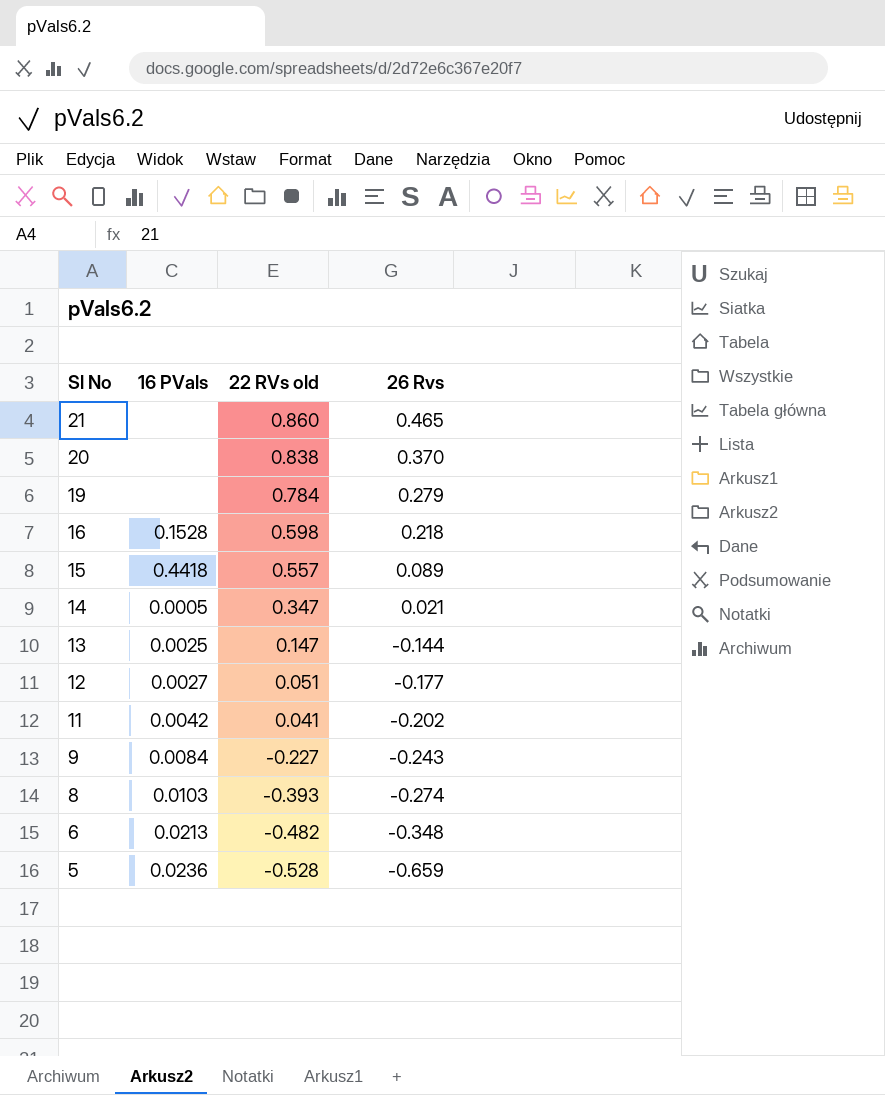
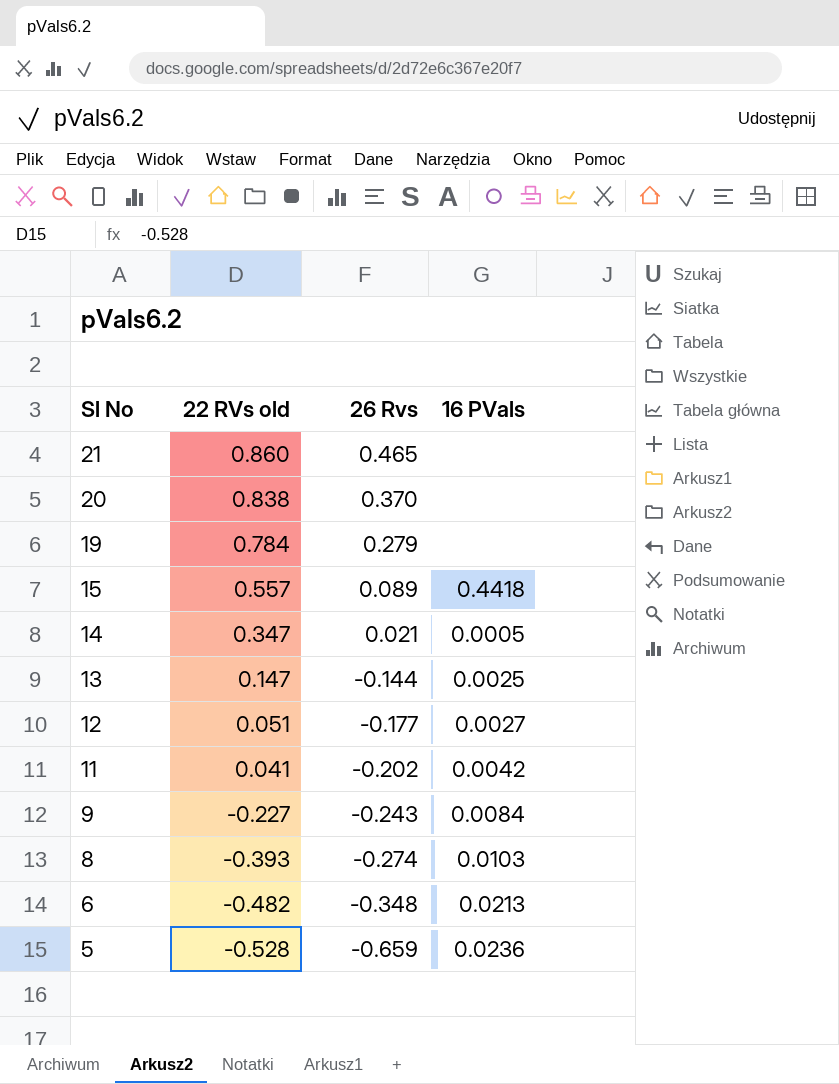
column 16 PVals | position: 2 -> 4
row 16: 0.1528 | 0.598 | 0.218 -> none

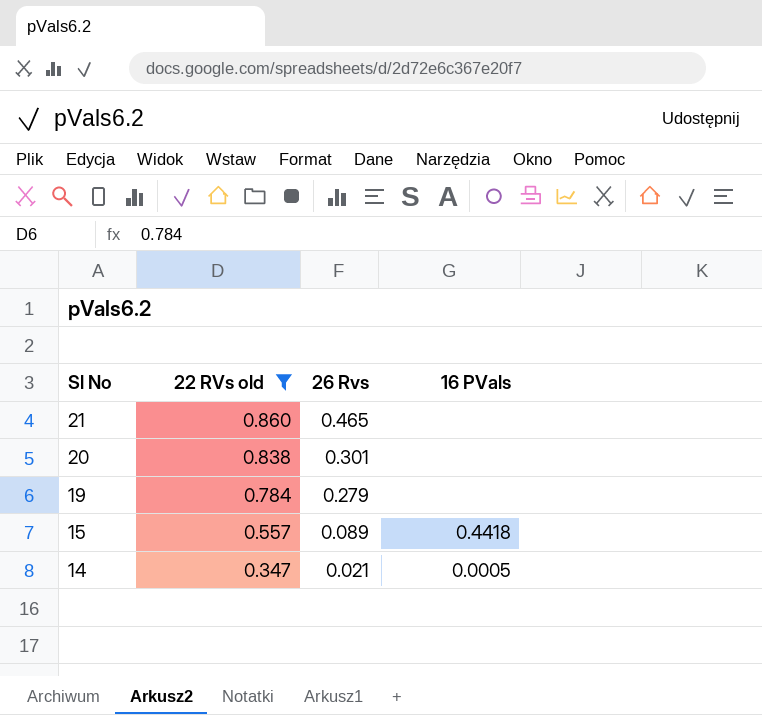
filter: none -> 22 RVs old >= 0.347
20 | 26 Rvs: 0.370 -> 0.301

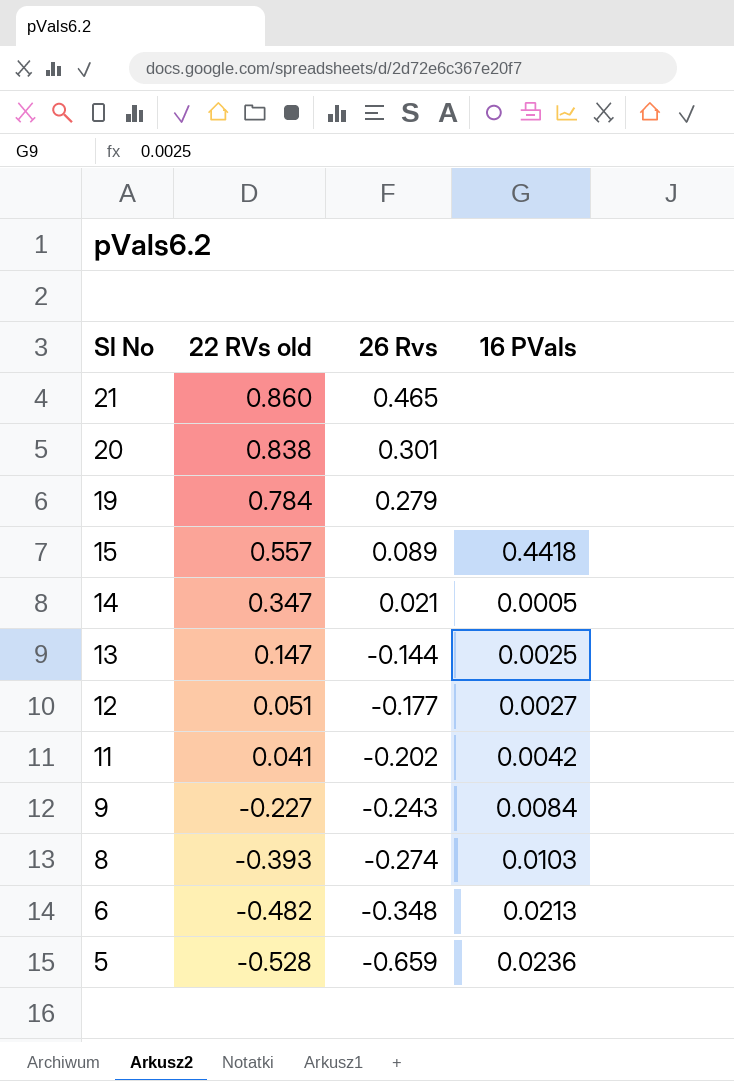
filter: 22 RVs old >= 0.347 -> none

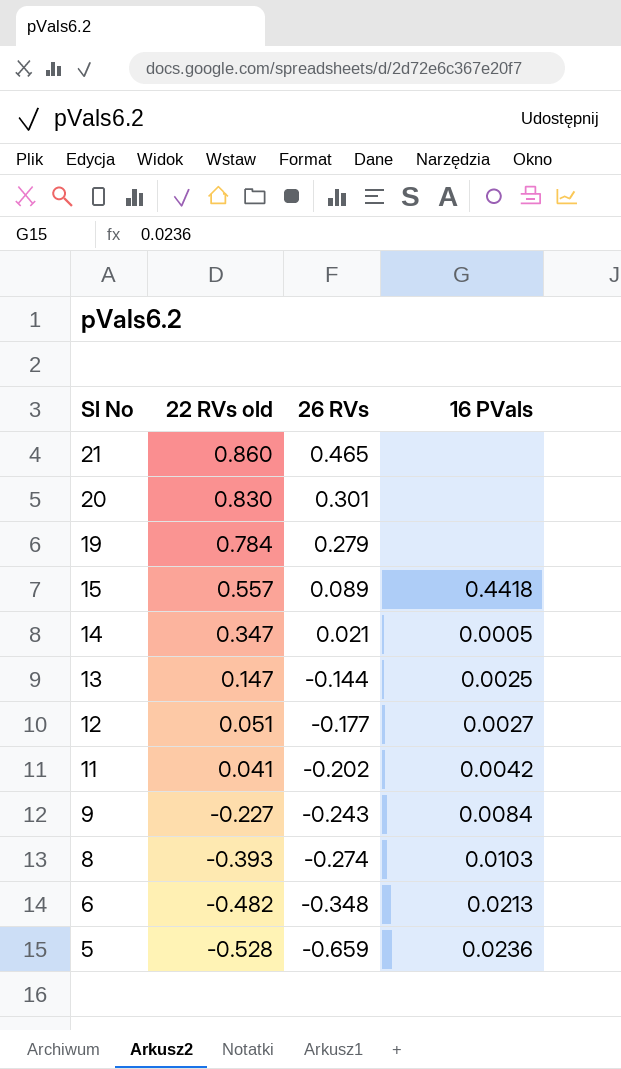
column name: 26 Rvs -> 26 RVs
20 | 22 RVs old: 0.838 -> 0.830

